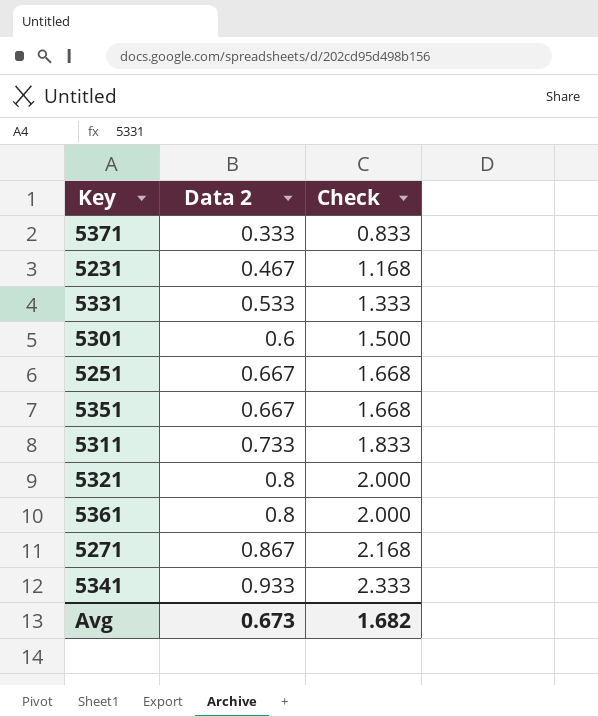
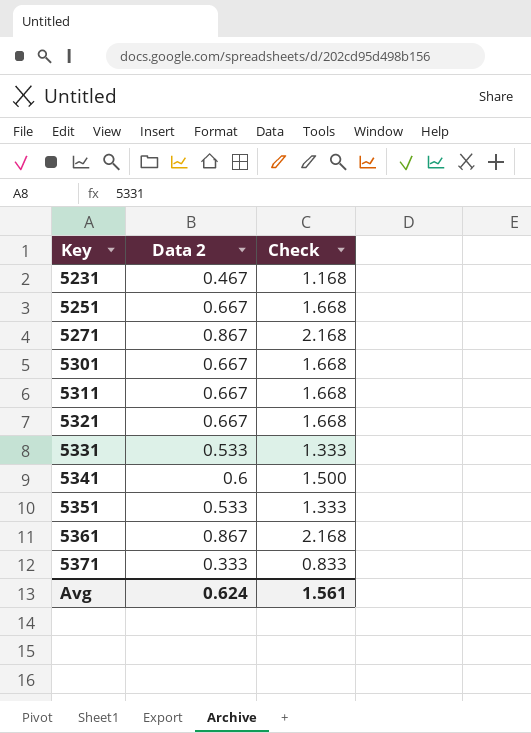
row order: Data 2 ascending -> Key ascending
5301 | Data 2: 0.6 -> 0.667
5301 | Check: 1.500 -> 1.668
5311 | Data 2: 0.733 -> 0.667
5311 | Check: 1.833 -> 1.668
5321 | Data 2: 0.8 -> 0.667
5321 | Check: 2.000 -> 1.668
5341 | Data 2: 0.933 -> 0.6
5341 | Check: 2.333 -> 1.500
5351 | Data 2: 0.667 -> 0.533
5351 | Check: 1.668 -> 1.333
5361 | Data 2: 0.8 -> 0.867
5361 | Check: 2.000 -> 2.168
Avg | Data 2: 0.673 -> 0.624
Avg | Check: 1.682 -> 1.561

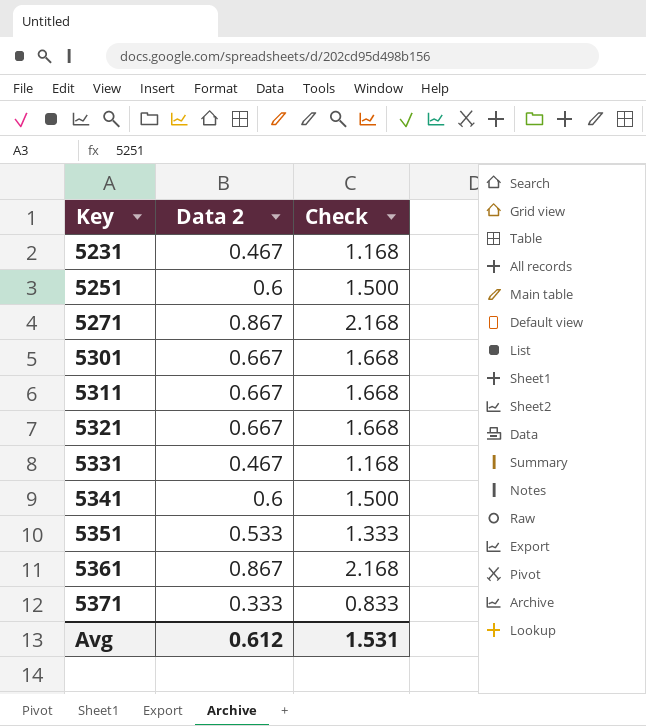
5251 | Data 2: 0.667 -> 0.6
5251 | Check: 1.668 -> 1.500
5331 | Data 2: 0.533 -> 0.467
5331 | Check: 1.333 -> 1.168
Avg | Data 2: 0.624 -> 0.612
Avg | Check: 1.561 -> 1.531

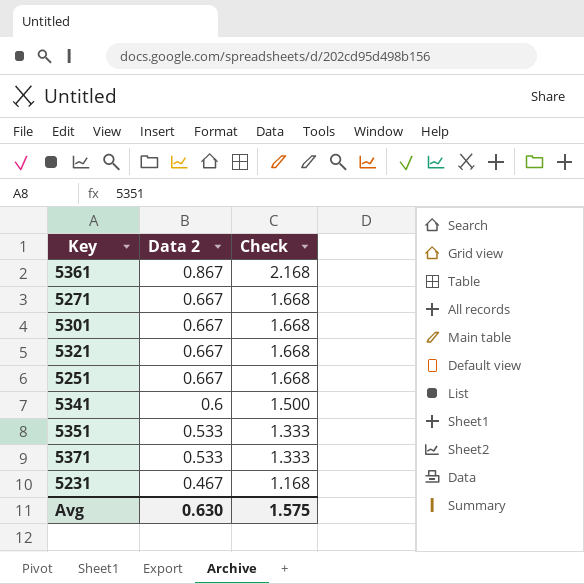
row order: Key ascending -> Data 2 descending
row 5311: 0.667 | 1.668 -> none
row 5331: 0.467 | 1.168 -> none
5271 | Data 2: 0.867 -> 0.667
5271 | Check: 2.168 -> 1.668
5251 | Data 2: 0.6 -> 0.667
5251 | Check: 1.500 -> 1.668
5371 | Data 2: 0.333 -> 0.533
5371 | Check: 0.833 -> 1.333
Avg | Data 2: 0.612 -> 0.630
Avg | Check: 1.531 -> 1.575

